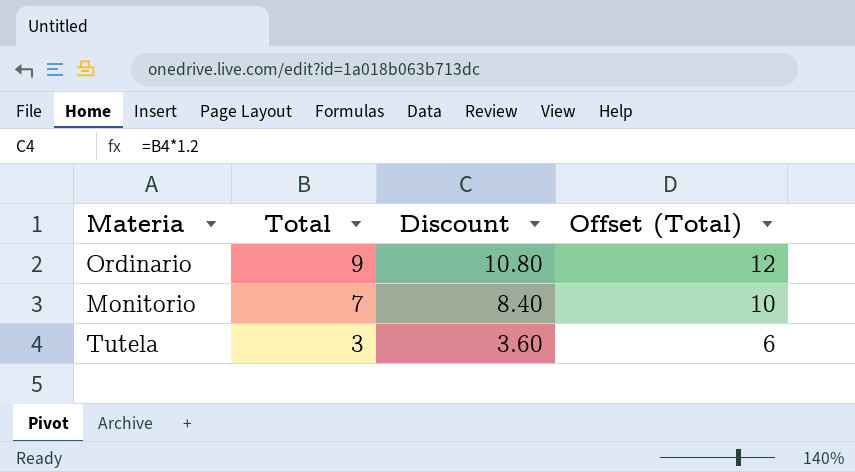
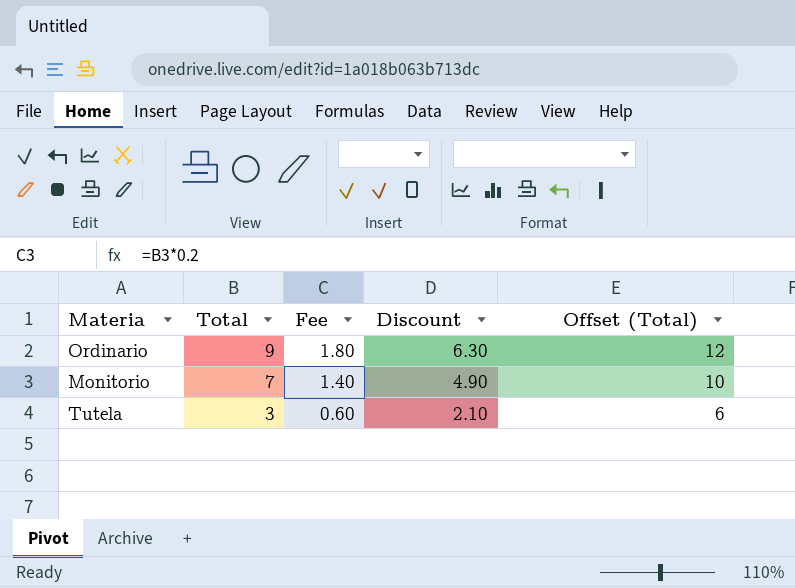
column Fee | formula: none -> [Total] * 0.2
column Discount | formula: [Total] * 1.2 -> [Total] * 0.7

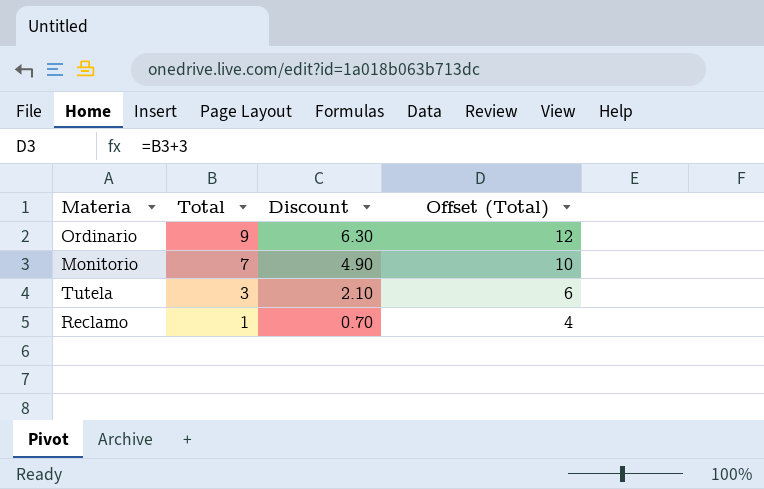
column Fee | formula: [Total] * 0.2 -> none
row Reclamo: none -> 1 | 0.70 | 4

